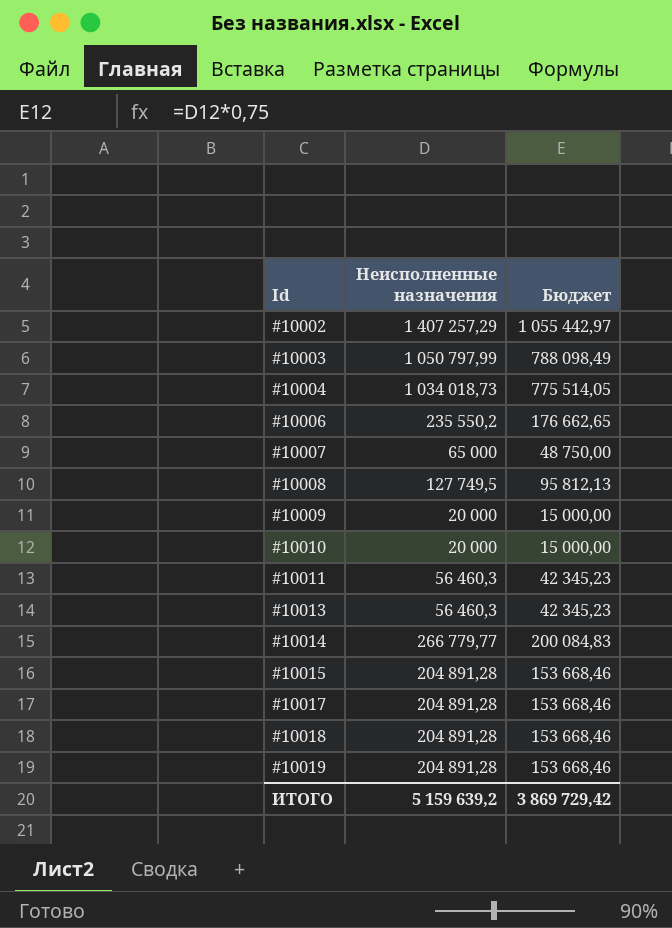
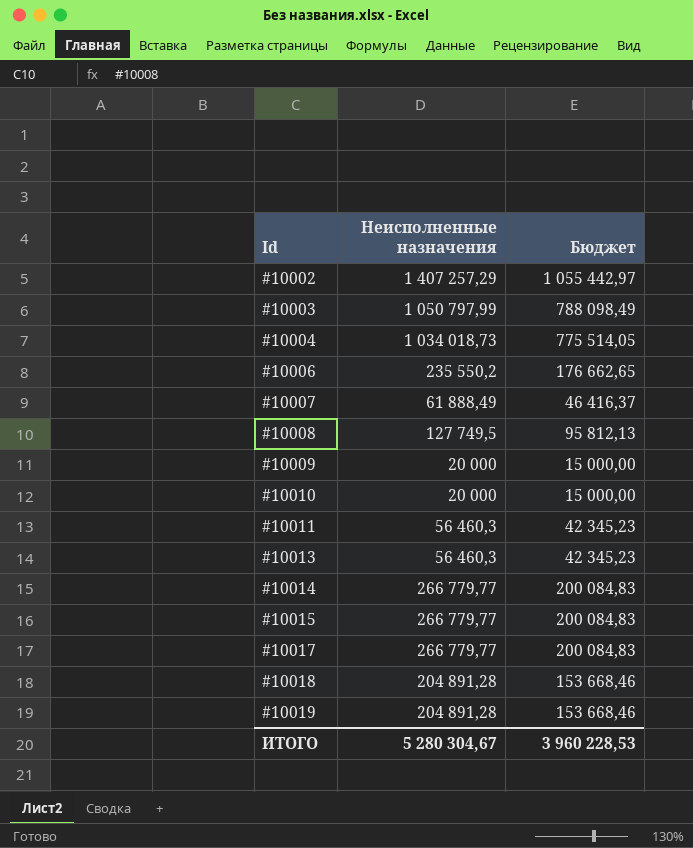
#10007 | Неисполненные назначения: 65 000 -> 61 888,49
#10007 | Бюджет: 48 750,00 -> 46 416,37
#10015 | Неисполненные назначения: 204 891,28 -> 266 779,77
#10015 | Бюджет: 153 668,46 -> 200 084,83
#10017 | Неисполненные назначения: 204 891,28 -> 266 779,77
#10017 | Бюджет: 153 668,46 -> 200 084,83
ИТОГО | Неисполненные назначения: 5 159 639,2 -> 5 280 304,67
ИТОГО | Бюджет: 3 869 729,42 -> 3 960 228,53

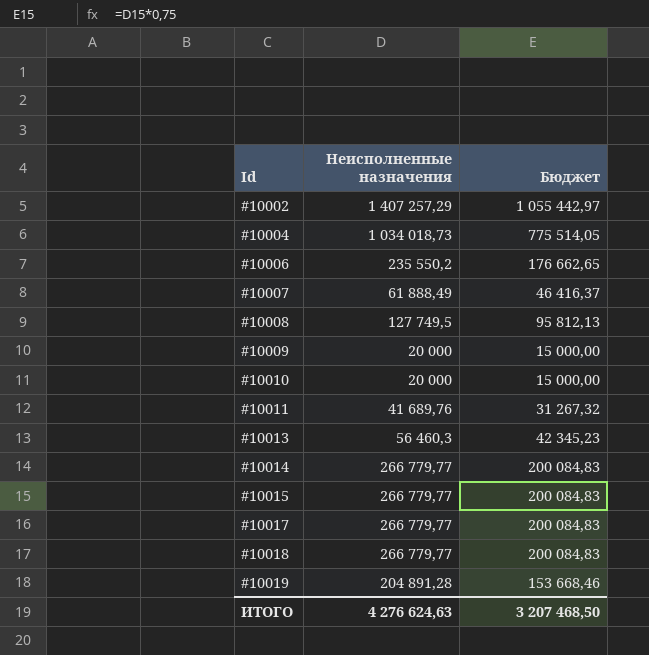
row #10003: 1 050 797,99 | 788 098,49 -> none
#10011 | Неисполненные назначения: 56 460,3 -> 41 689,76
#10011 | Бюджет: 42 345,23 -> 31 267,32
#10018 | Неисполненные назначения: 204 891,28 -> 266 779,77
#10018 | Бюджет: 153 668,46 -> 200 084,83
ИТОГО | Неисполненные назначения: 5 280 304,67 -> 4 276 624,63
ИТОГО | Бюджет: 3 960 228,53 -> 3 207 468,50

